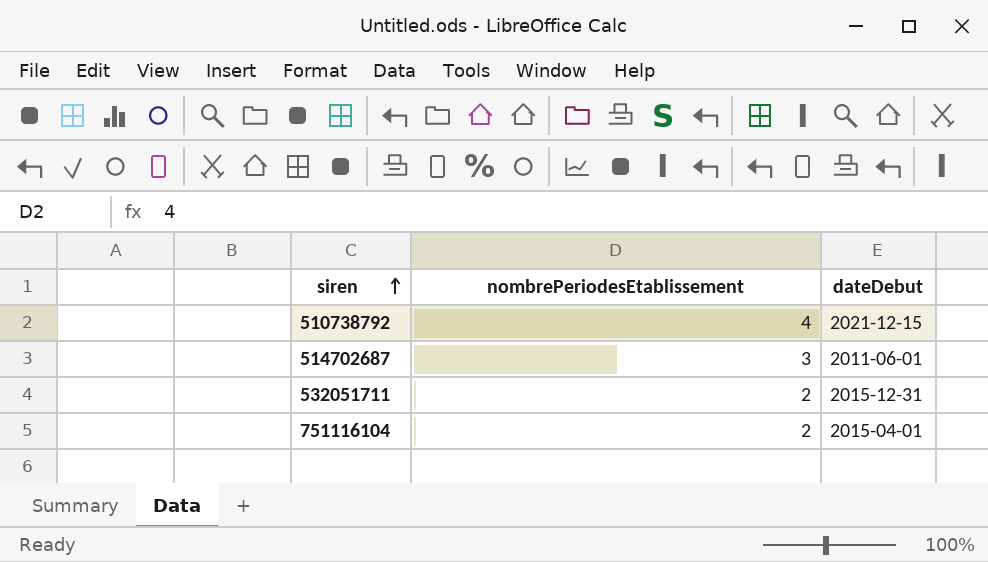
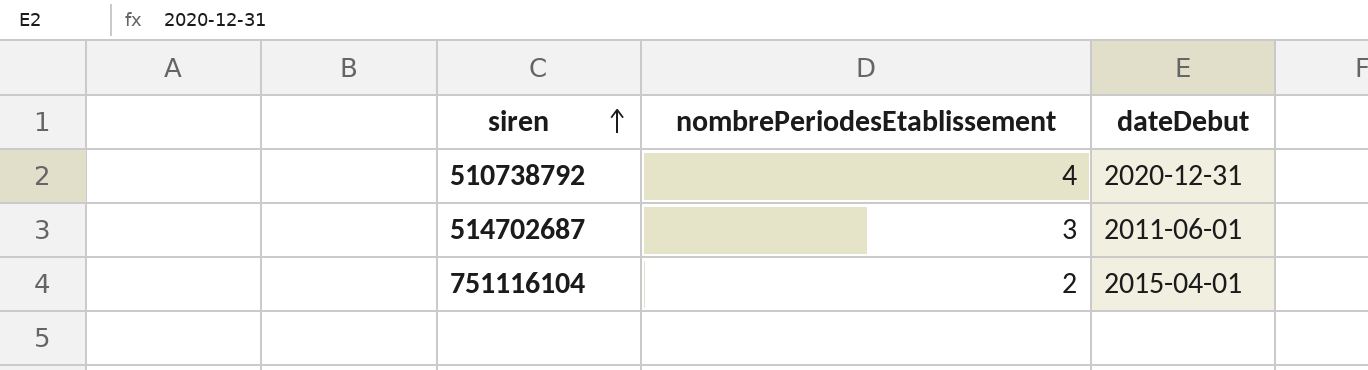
row 532051711: 2 | 2015-12-31 -> none
510738792 | dateDebut: 2021-12-15 -> 2020-12-31

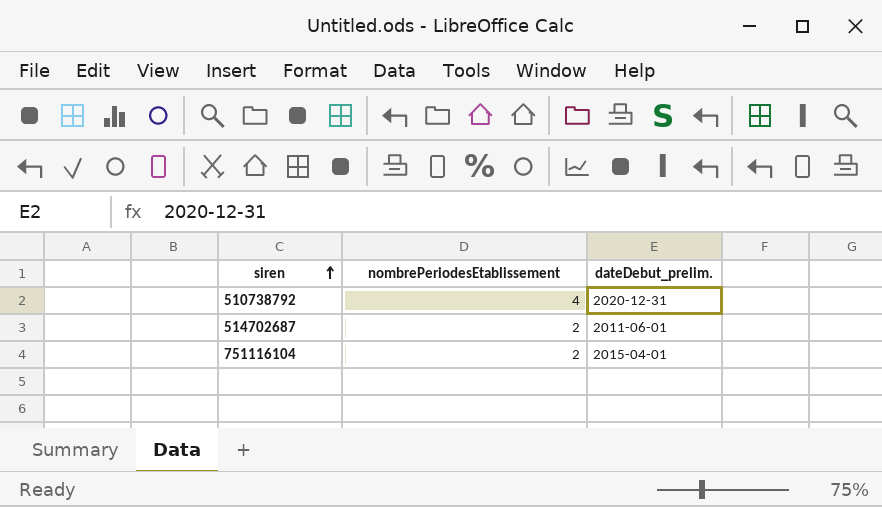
column name: dateDebut -> dateDebut_prelim.
514702687 | nombrePeriodesEtablissement: 3 -> 2

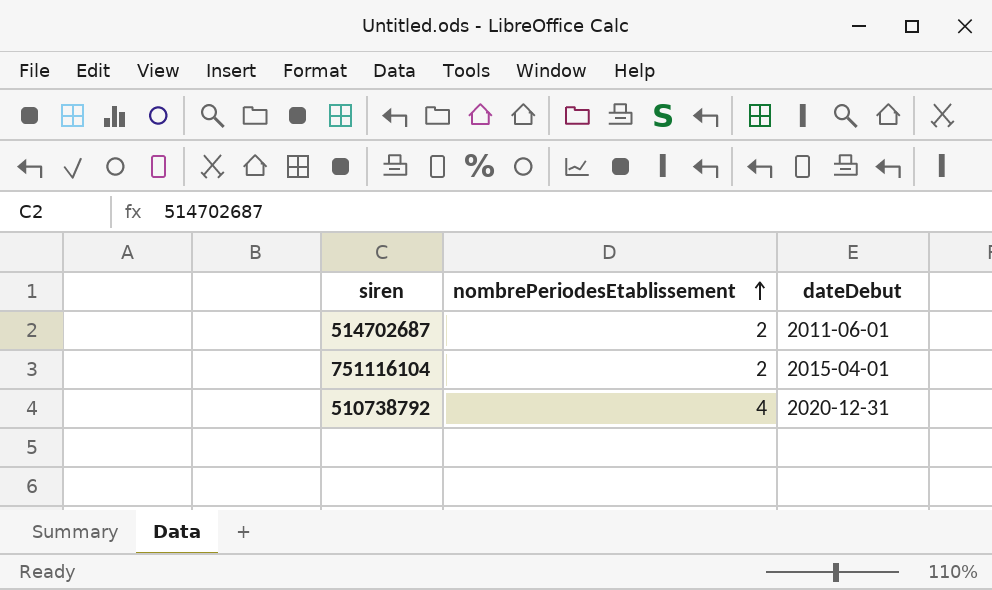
row order: siren ascending -> nombrePeriodesEtablissement ascending
column name: dateDebut_prelim. -> dateDebut

